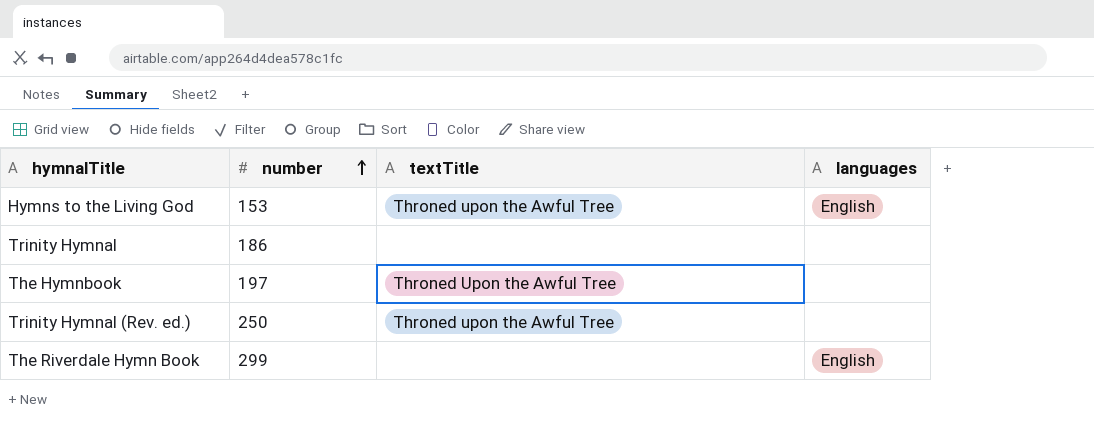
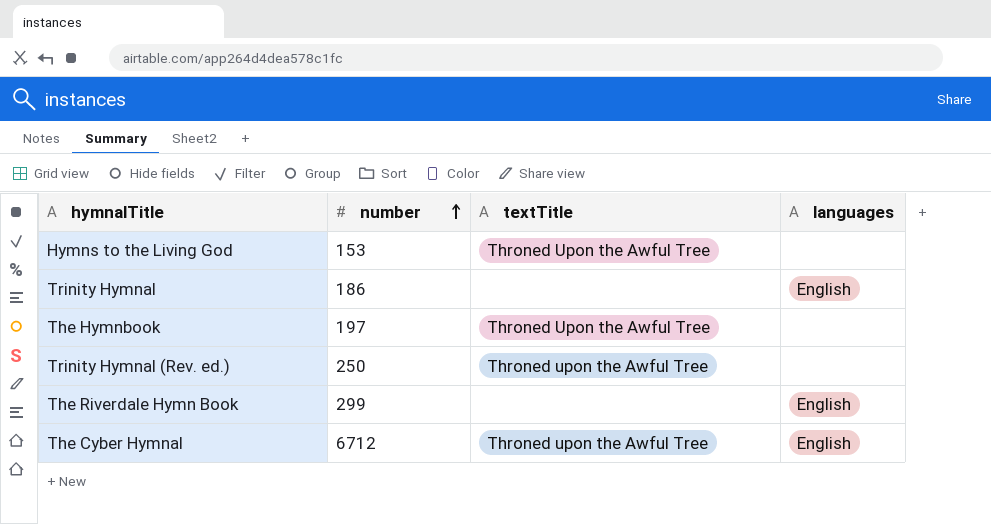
Hymns to the Living God | textTitle: Throned upon the Awful Tree -> Throned Upon the Awful Tree
Hymns to the Living God | languages: English -> none
Trinity Hymnal | languages: none -> English
row The Cyber Hymnal: none -> 6712 | Throned upon the Awful Tree | English

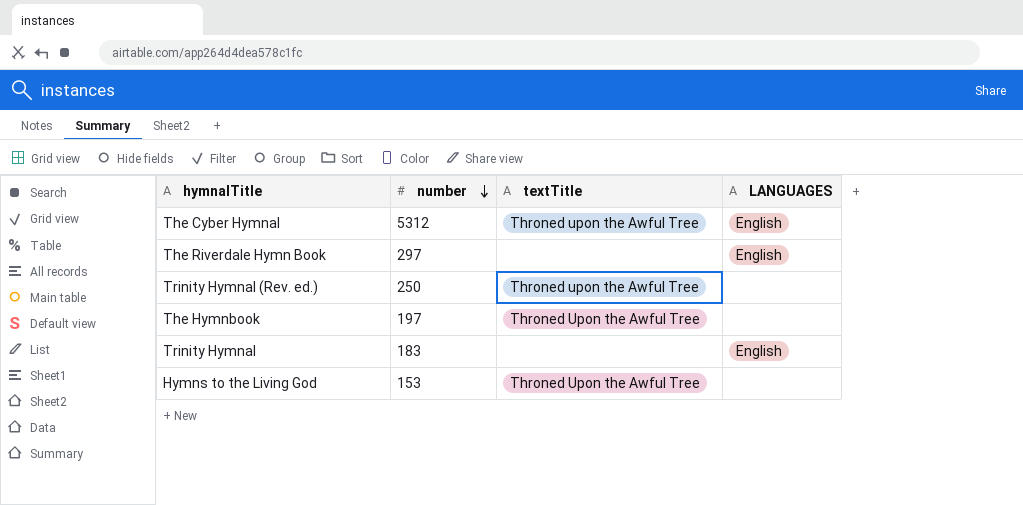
row order: number ascending -> number descending
column name: languages -> LANGUAGES
The Cyber Hymnal | number: 6712 -> 5312
The Riverdale Hymn Book | number: 299 -> 297
Trinity Hymnal | number: 186 -> 183

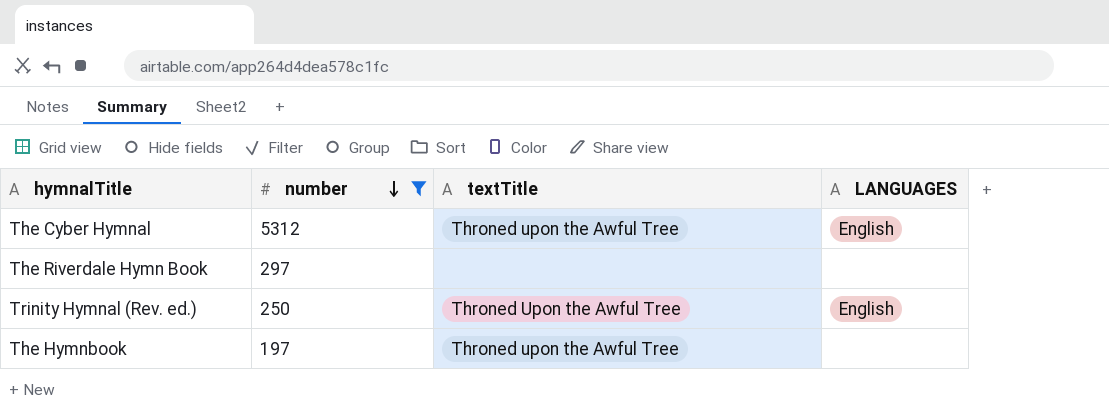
filter: none -> number >= 197
The Riverdale Hymn Book | LANGUAGES: English -> none
Trinity Hymnal (Rev. ed.) | textTitle: Throned upon the Awful Tree -> Throned Upon the Awful Tree
Trinity Hymnal (Rev. ed.) | LANGUAGES: none -> English
The Hymnbook | textTitle: Throned Upon the Awful Tree -> Throned upon the Awful Tree

